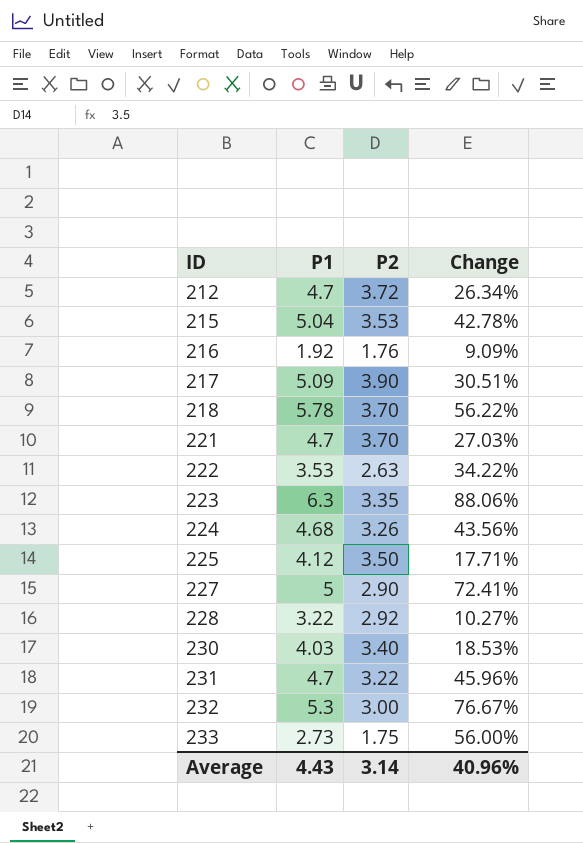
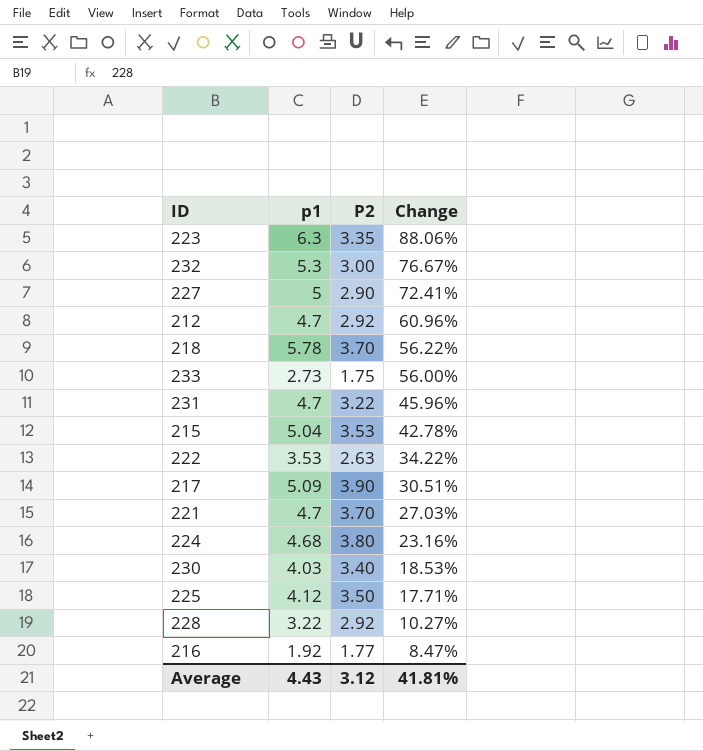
row order: ID ascending -> Change descending
column name: P1 -> p1
212 | P2: 3.72 -> 2.92
212 | Change: 26.34% -> 60.96%
224 | P2: 3.26 -> 3.80
224 | Change: 43.56% -> 23.16%
216 | P2: 1.76 -> 1.77
216 | Change: 9.09% -> 8.47%
Average | P2: 3.14 -> 3.12
Average | Change: 40.96% -> 41.81%

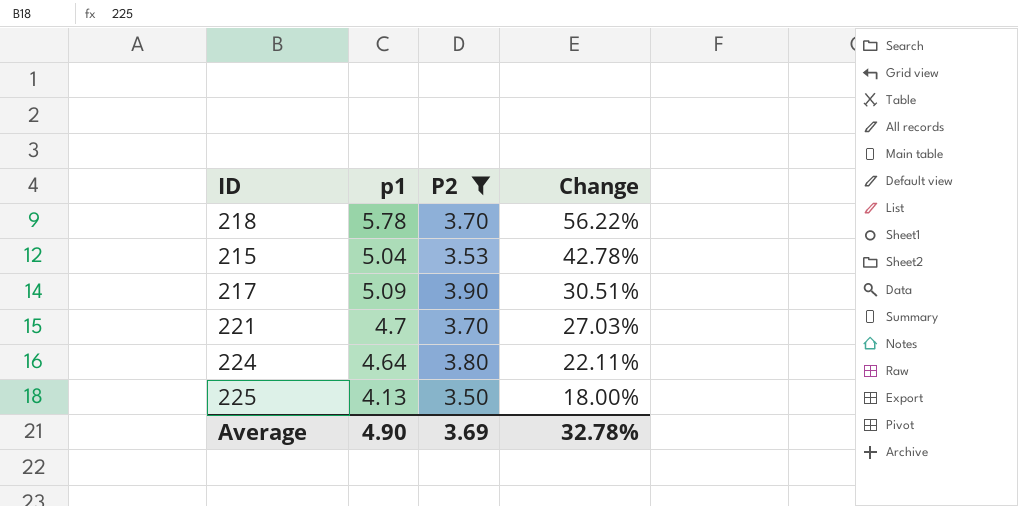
filter: none -> P2 >= 3.50
224 | p1: 4.68 -> 4.64
224 | Change: 23.16% -> 22.11%
225 | p1: 4.12 -> 4.13
225 | Change: 17.71% -> 18.00%
Average | p1: 4.43 -> 4.90
Average | P2: 3.12 -> 3.69
Average | Change: 41.81% -> 32.78%

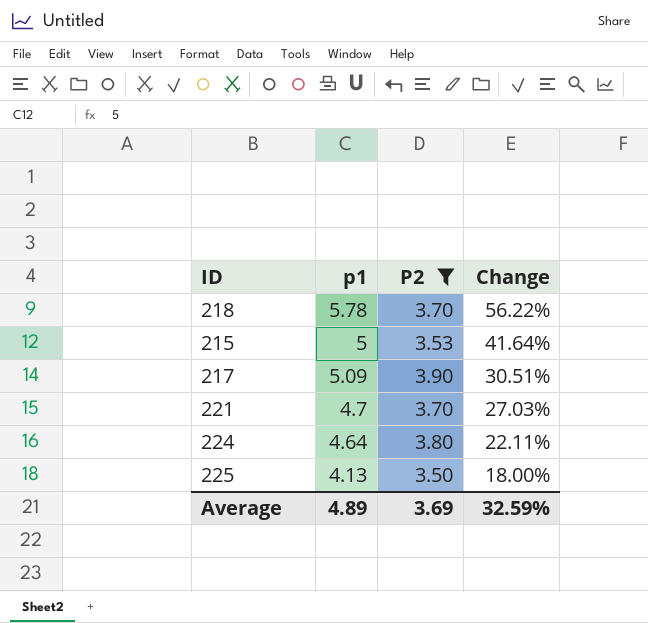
215 | p1: 5.04 -> 5
215 | Change: 42.78% -> 41.64%
Average | p1: 4.90 -> 4.89
Average | Change: 32.78% -> 32.59%

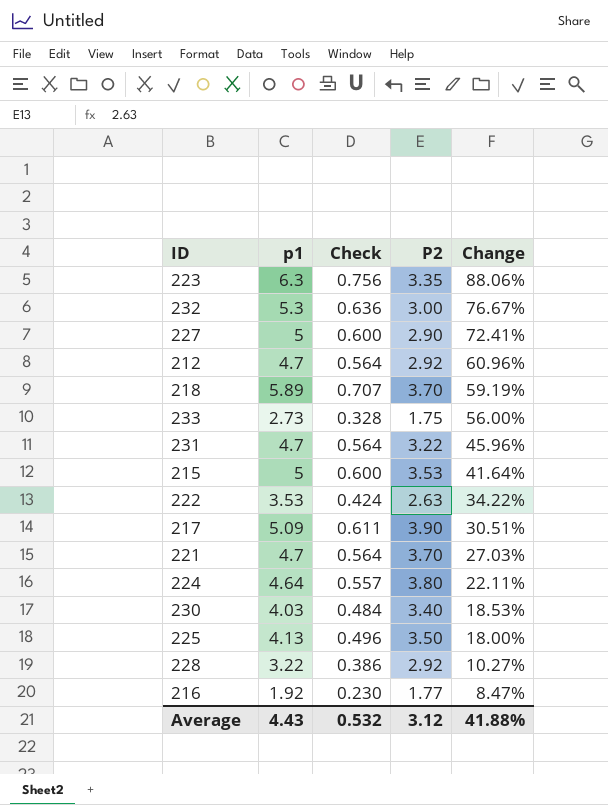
filter: P2 >= 3.50 -> none
column Check | formula: none -> [p1] * 0.12
218 | p1: 5.78 -> 5.89
218 | Change: 56.22% -> 59.19%
Average | p1: 4.89 -> 4.43
Average | P2: 3.69 -> 3.12
Average | Change: 32.59% -> 41.88%

